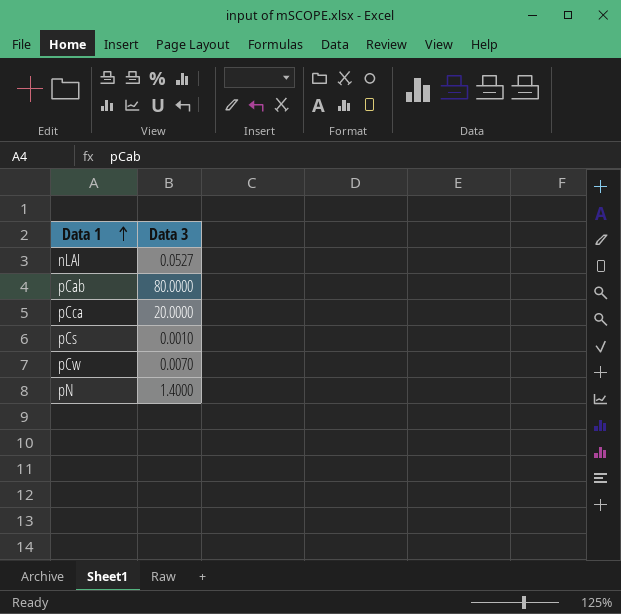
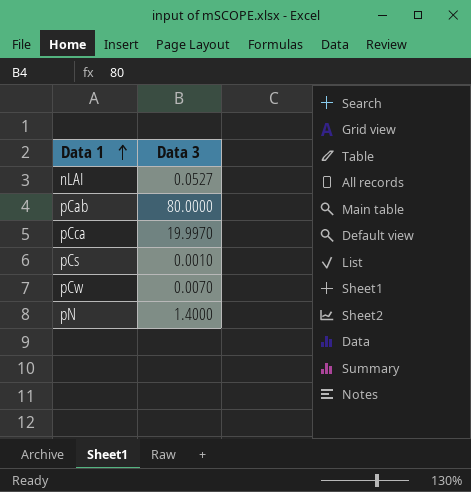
pCca | Data 3: 20.0000 -> 19.9970

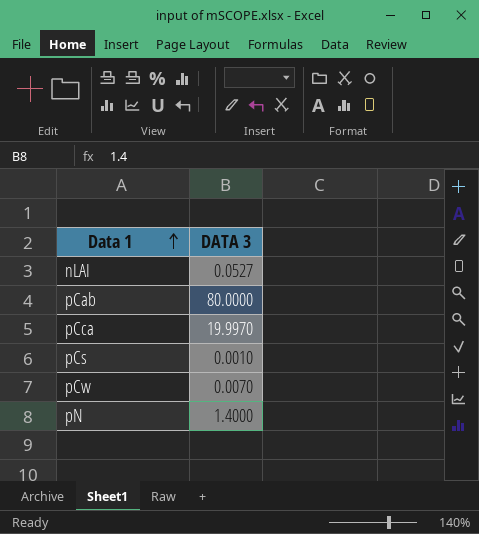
column name: Data 3 -> DATA 3

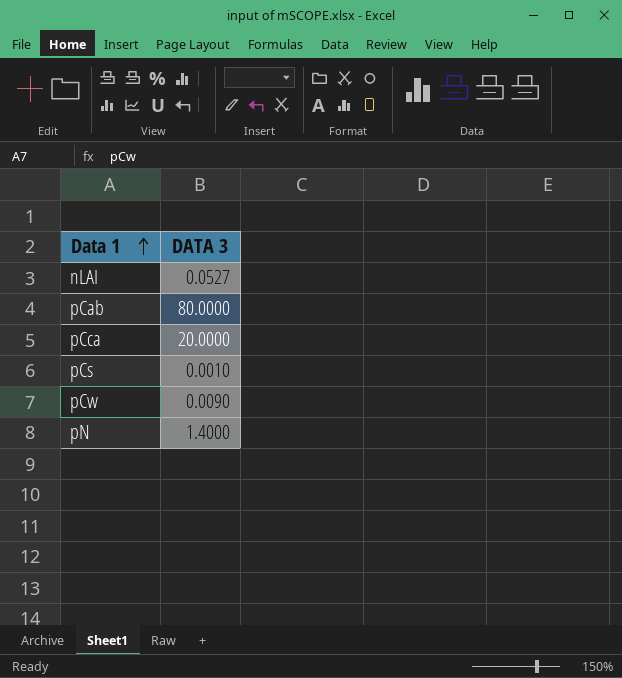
pCca | DATA 3: 19.9970 -> 20.0000
pCw | DATA 3: 0.0070 -> 0.0090

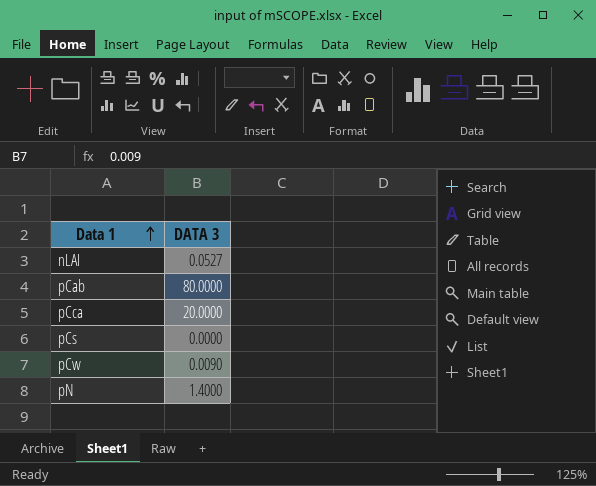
pCs | DATA 3: 0.0010 -> 0.0000

